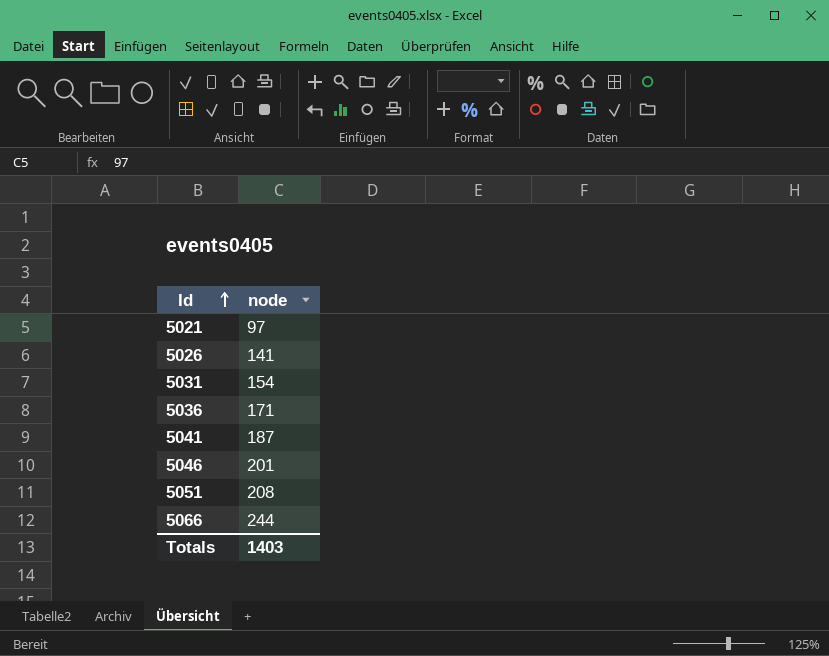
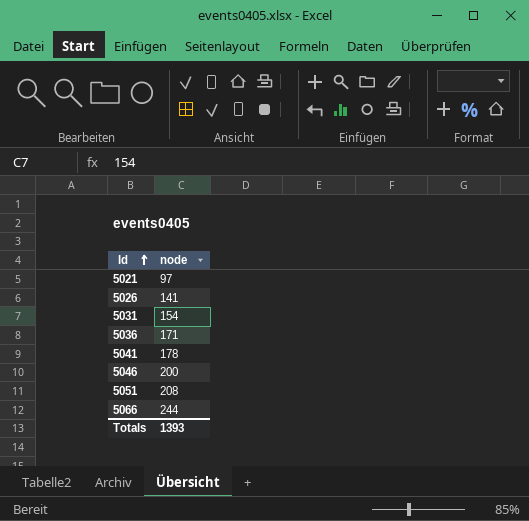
5041 | node: 187 -> 178
5046 | node: 201 -> 200
Totals | node: 1403 -> 1393

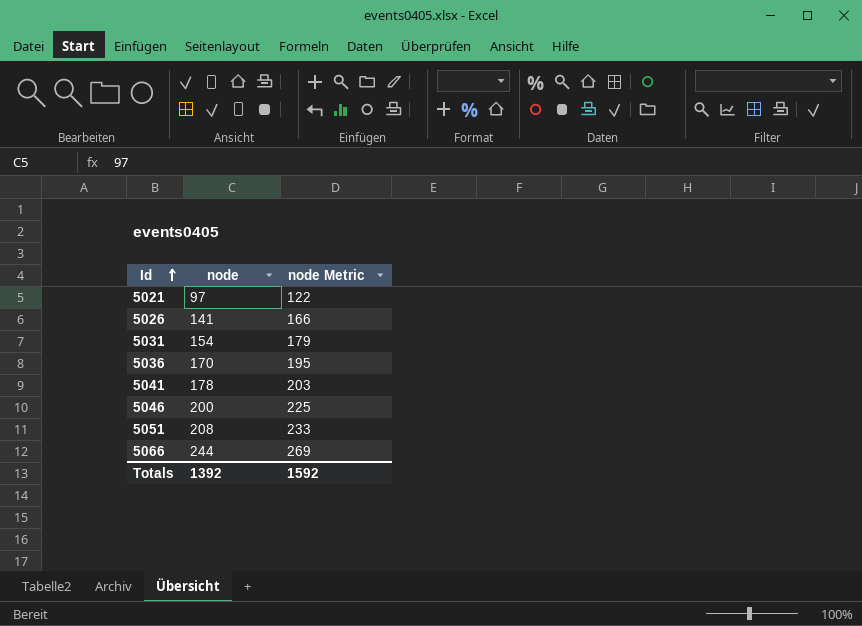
column node Metric | formula: none -> [node] + 25
5036 | node: 171 -> 170
Totals | node: 1393 -> 1392

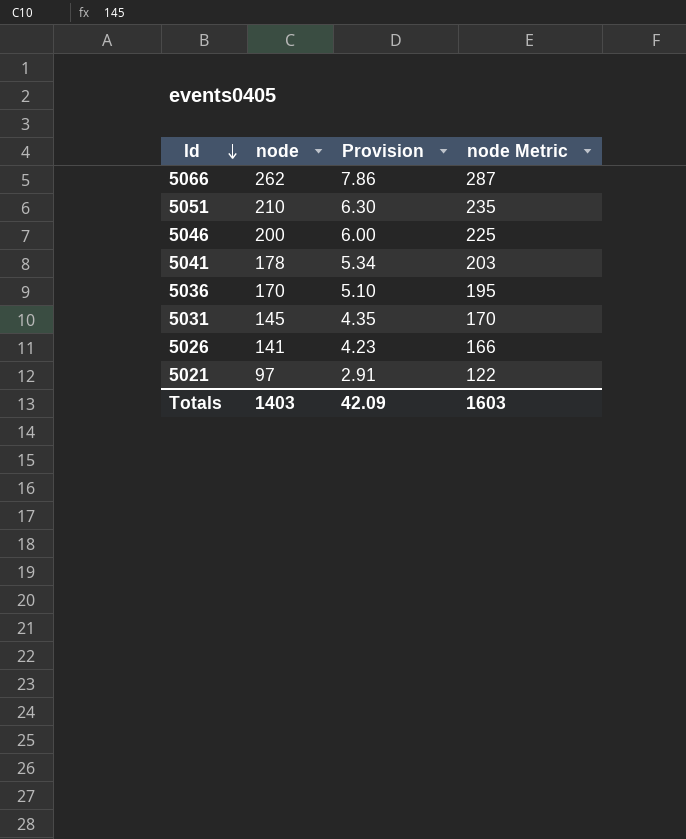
row order: Id ascending -> Id descending
column Provision | formula: none -> [node] * 0.03
5066 | node: 244 -> 262
5066 | node Metric: 269 -> 287
5051 | node: 208 -> 210
5051 | node Metric: 233 -> 235
5031 | node: 154 -> 145
5031 | node Metric: 179 -> 170
Totals | node: 1392 -> 1403
Totals | node Metric: 1592 -> 1603

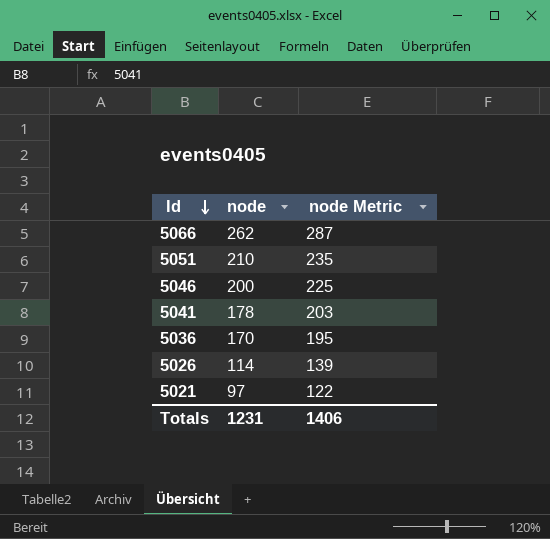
column Provision | formula: [node] * 0.03 -> none
row 5031: 145 | 4.35 | 170 -> none
5026 | node: 141 -> 114
5026 | node Metric: 166 -> 139
Totals | node: 1403 -> 1231
Totals | node Metric: 1603 -> 1406

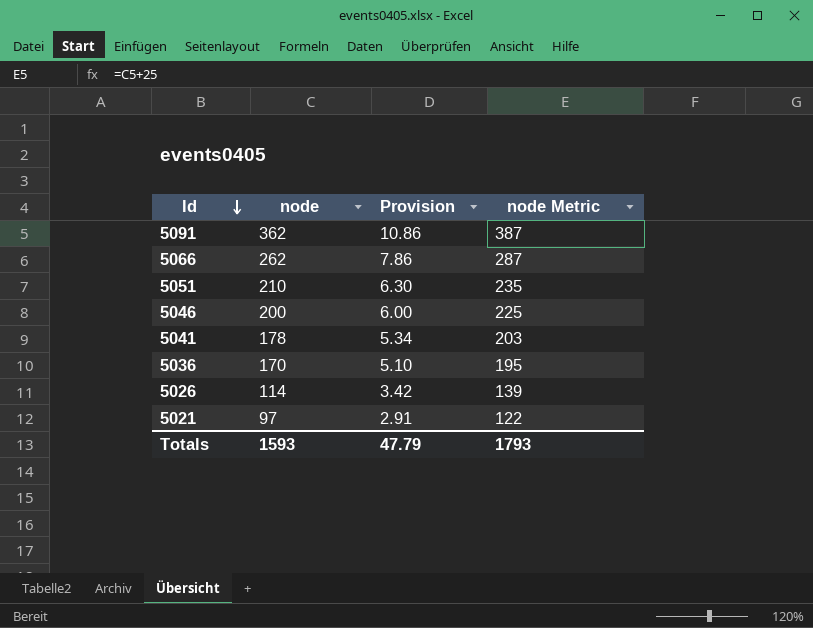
column Provision | formula: none -> [node] * 0.03
row 5091: none -> 362 | 10.86 | 387
Totals | node: 1231 -> 1593
Totals | node Metric: 1406 -> 1793

